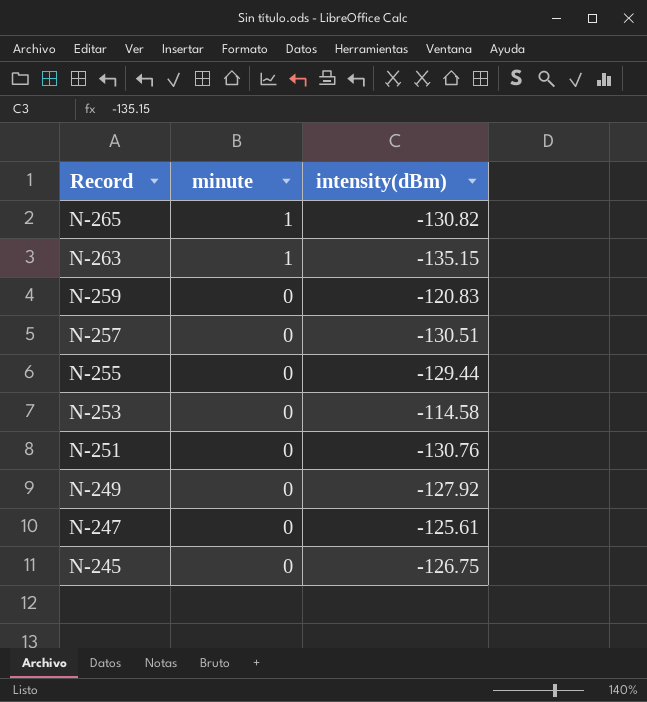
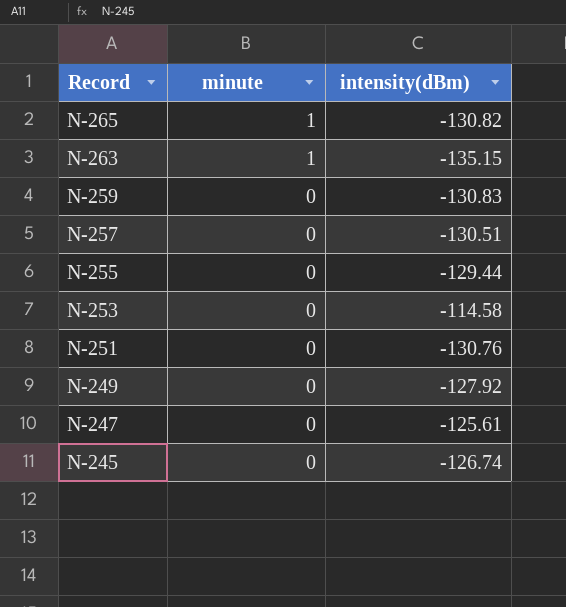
N-259 | intensity(dBm): -120.83 -> -130.83
N-245 | intensity(dBm): -126.75 -> -126.74

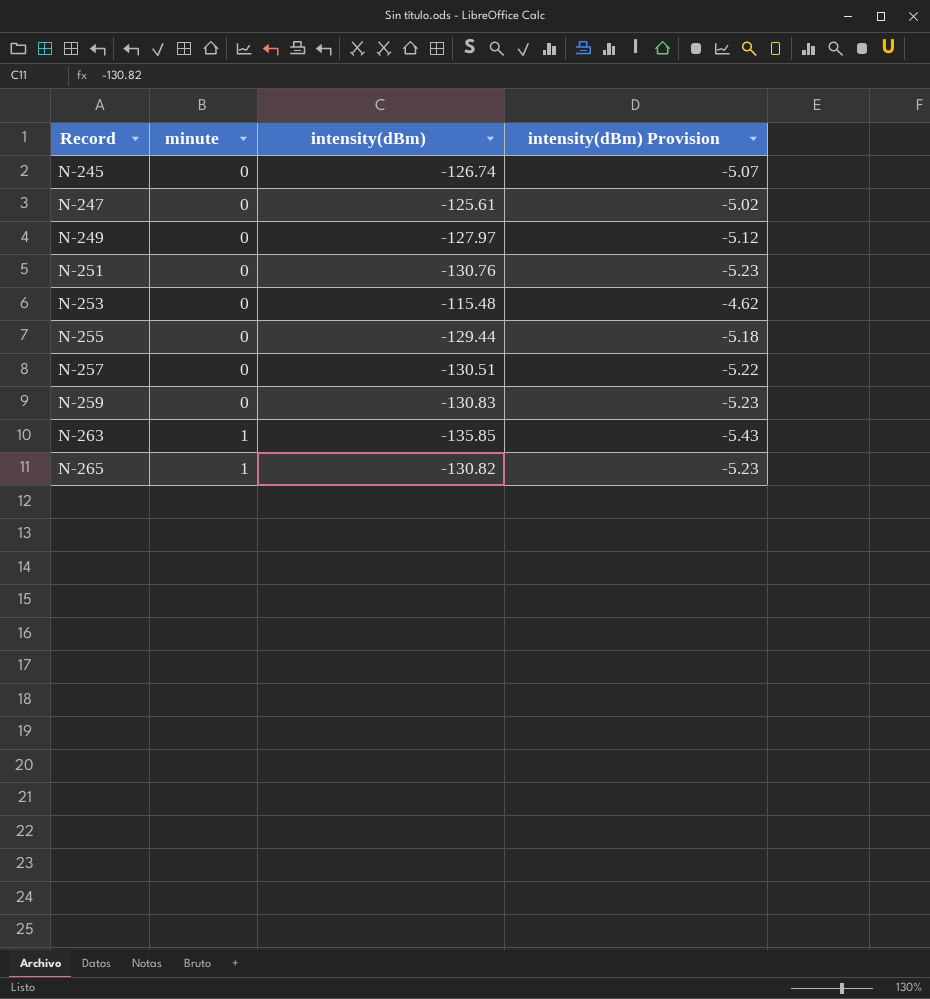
row order: Record descending -> Record ascending
column intensity(dBm) Provision | formula: none -> [intensity(dBm)] * 0.04
N-249 | intensity(dBm): -127.92 -> -127.97
N-253 | intensity(dBm): -114.58 -> -115.48
N-263 | intensity(dBm): -135.15 -> -135.85

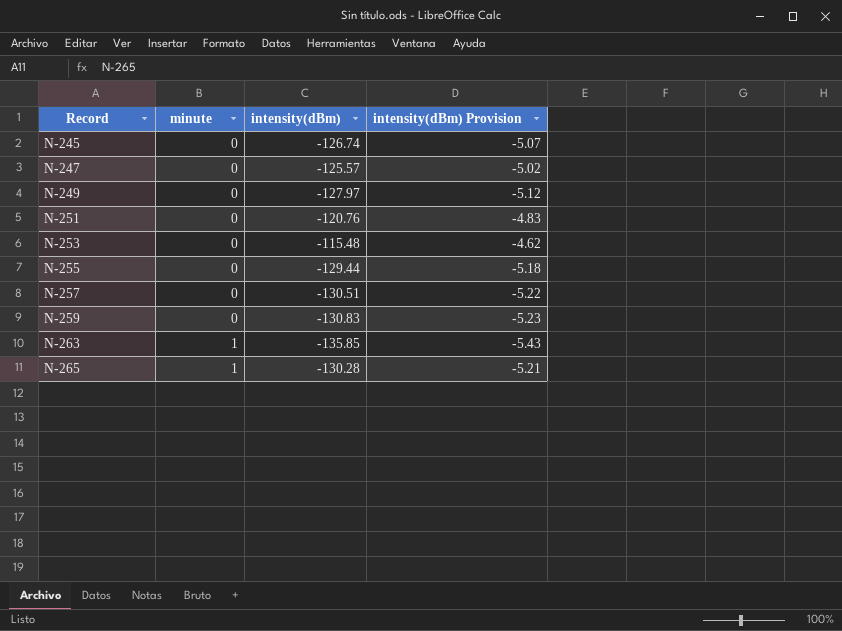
N-247 | intensity(dBm): -125.61 -> -125.57
N-251 | intensity(dBm): -130.76 -> -120.76
N-251 | intensity(dBm) Provision: -5.23 -> -4.83
N-265 | intensity(dBm): -130.82 -> -130.28
N-265 | intensity(dBm) Provision: -5.23 -> -5.21

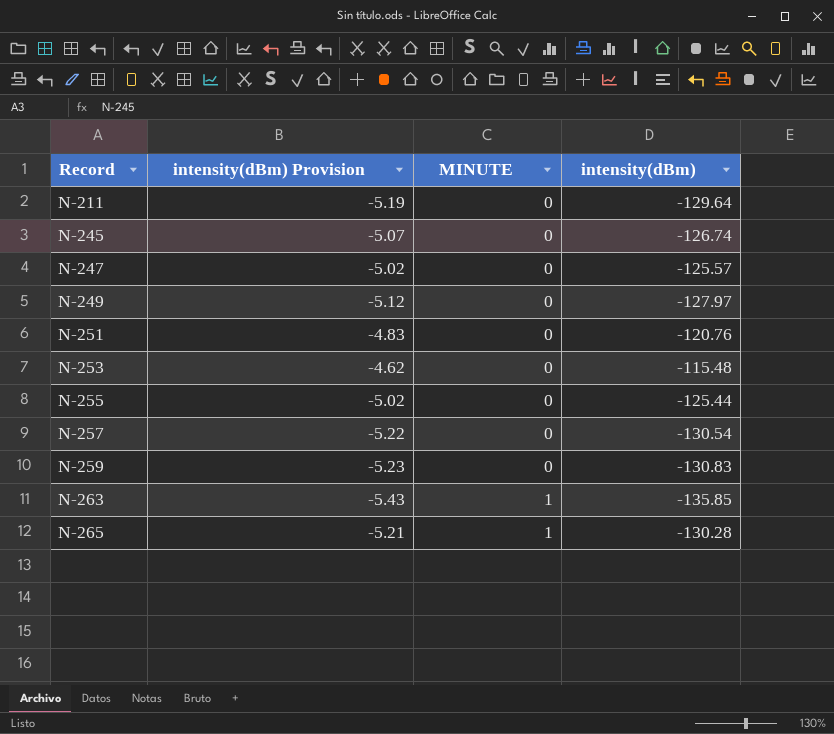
column intensity(dBm) Provision | position: 4 -> 2
column name: minute -> MINUTE
row N-211: none -> -5.19 | 0 | -129.64
N-255 | intensity(dBm) Provision: -5.18 -> -5.02
N-255 | intensity(dBm): -129.44 -> -125.44
N-257 | intensity(dBm): -130.51 -> -130.54

